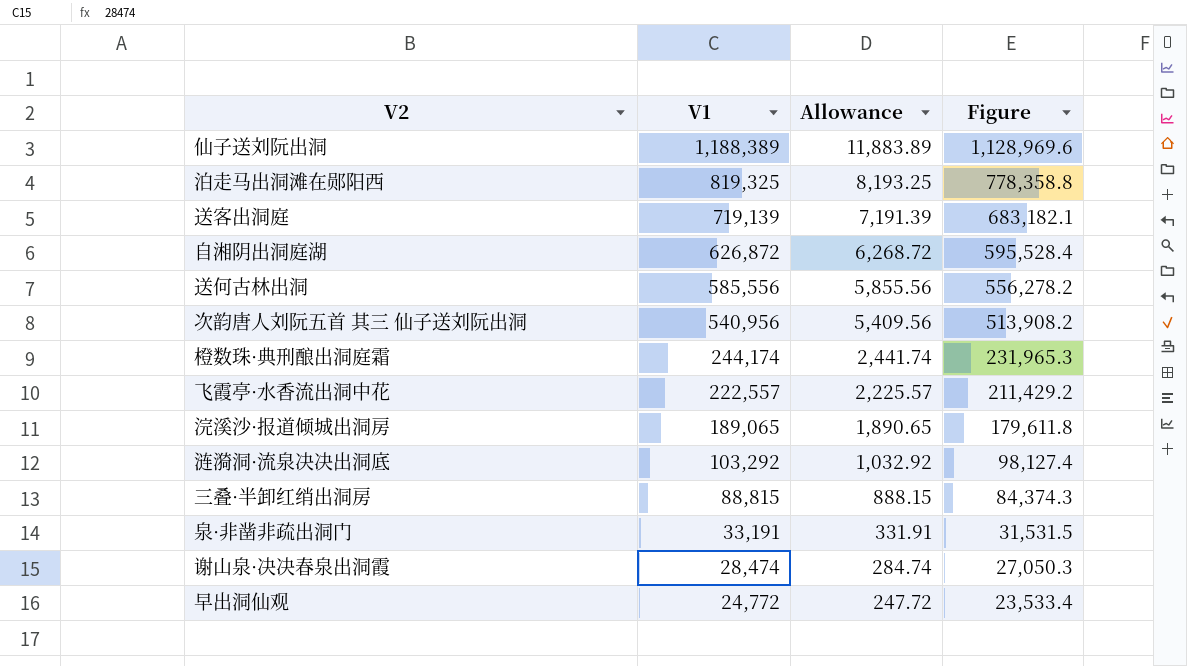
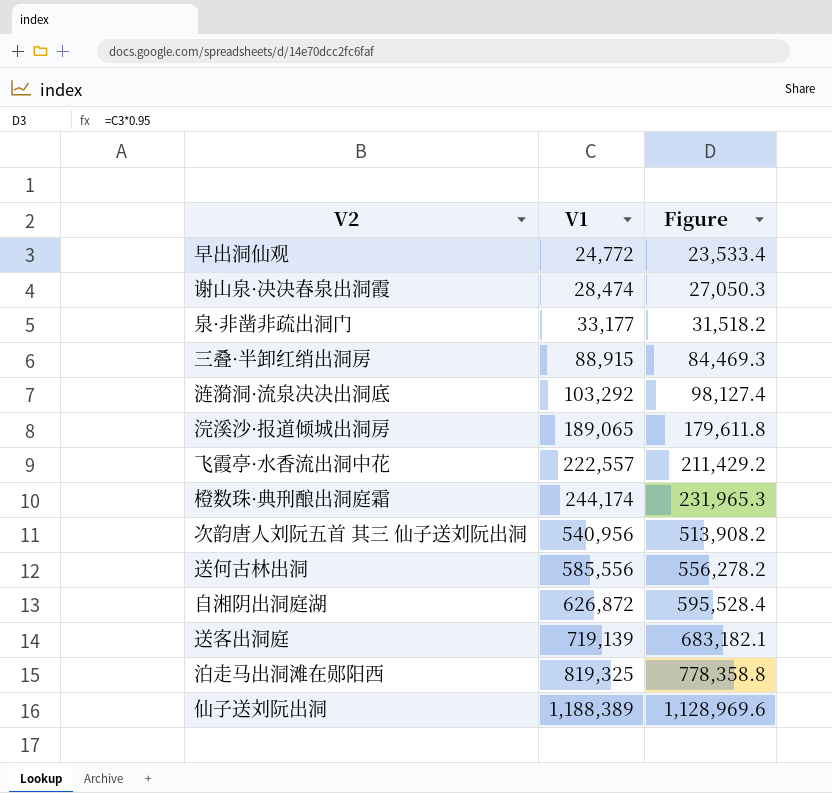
row order: V1 descending -> V1 ascending
column Allowance | formula: [V1] * 0.01 -> none
泉·非凿非疏出洞门 | V1: 33,191 -> 33,177
泉·非凿非疏出洞门 | Figure: 31,531.5 -> 31,518.2
三叠·半卸红绡出洞房 | V1: 88,815 -> 88,915
三叠·半卸红绡出洞房 | Figure: 84,374.3 -> 84,469.3

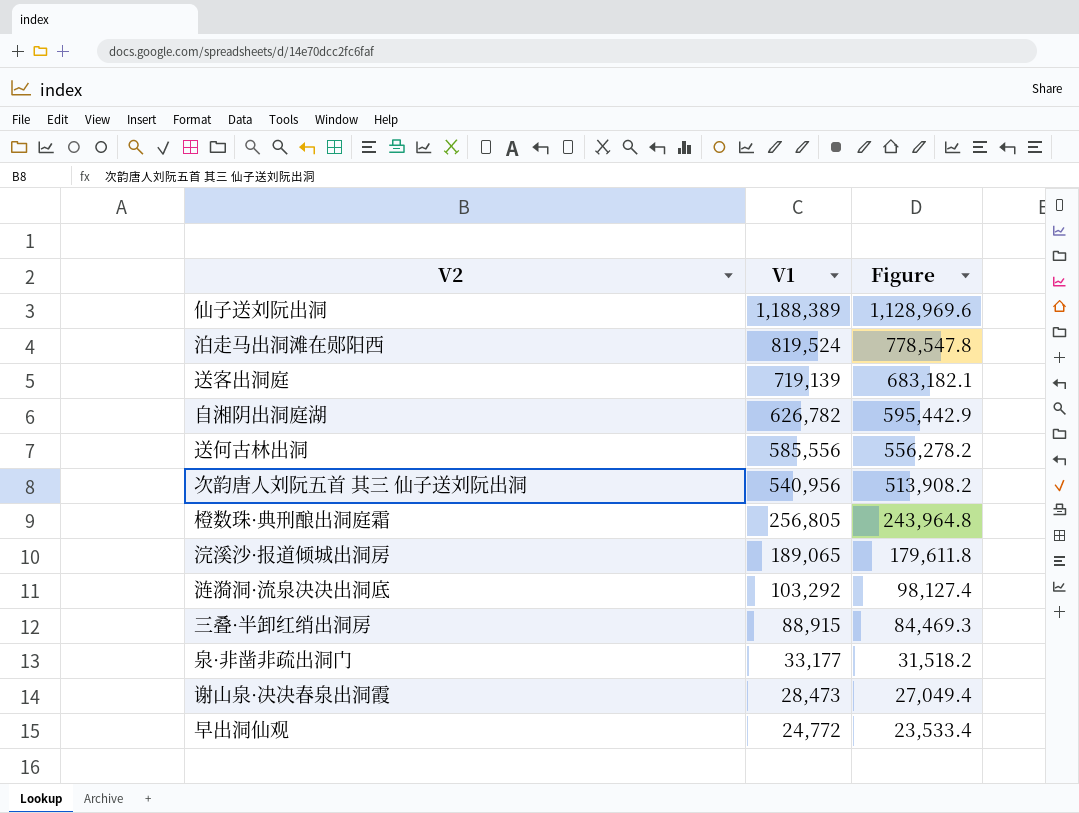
row order: V1 ascending -> V1 descending
row 飞霞亭·水香流出洞中花: 222,557 | 211,429.2 -> none
泊走马出洞滩在郧阳西 | V1: 819,325 -> 819,524
泊走马出洞滩在郧阳西 | Figure: 778,358.8 -> 778,547.8
自湘阴出洞庭湖 | V1: 626,872 -> 626,782
自湘阴出洞庭湖 | Figure: 595,528.4 -> 595,442.9
橙数珠·典刑酿出洞庭霜 | V1: 244,174 -> 256,805
橙数珠·典刑酿出洞庭霜 | Figure: 231,965.3 -> 243,964.8
谢山泉·决决春泉出洞霞 | V1: 28,474 -> 28,473
谢山泉·决决春泉出洞霞 | Figure: 27,050.3 -> 27,049.4

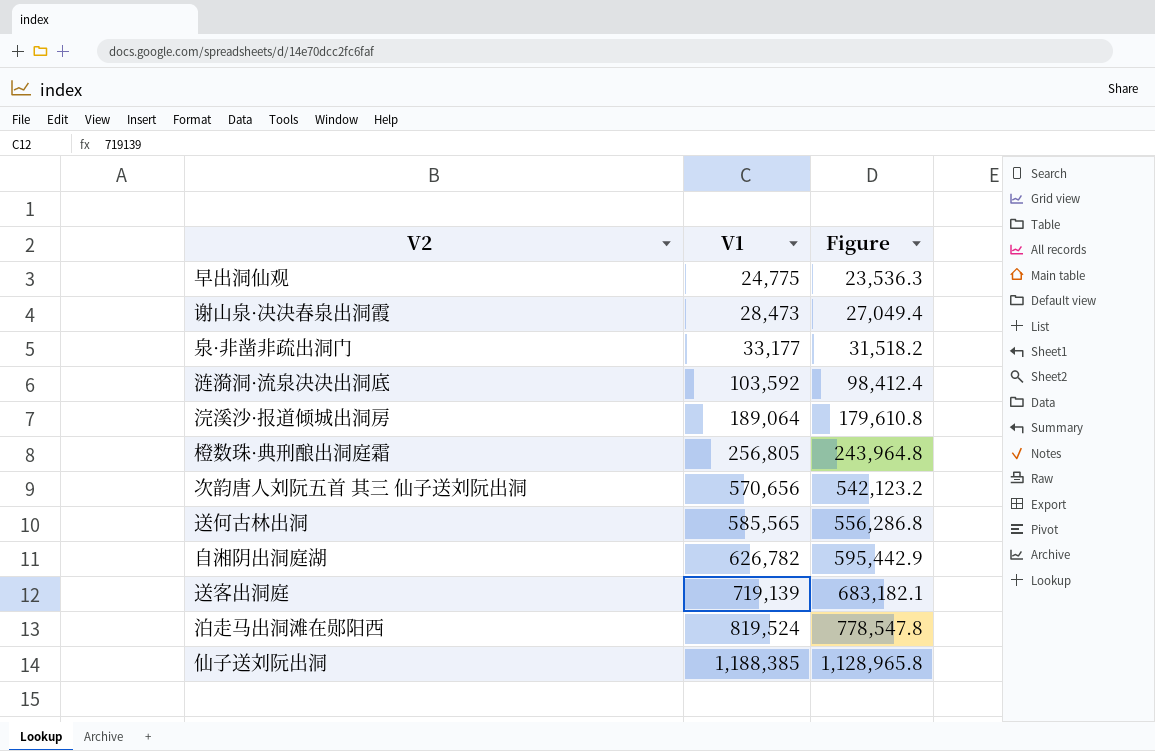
row order: V1 descending -> V1 ascending
row 三叠·半卸红绡出洞房: 88,915 | 84,469.3 -> none
早出洞仙观 | V1: 24,772 -> 24,775
早出洞仙观 | Figure: 23,533.4 -> 23,536.3
涟漪洞·流泉决决出洞底 | V1: 103,292 -> 103,592
涟漪洞·流泉决决出洞底 | Figure: 98,127.4 -> 98,412.4
浣溪沙·报道倾城出洞房 | V1: 189,065 -> 189,064
浣溪沙·报道倾城出洞房 | Figure: 179,611.8 -> 179,610.8
次韵唐人刘阮五首 其三 仙子送刘阮出洞 | V1: 540,956 -> 570,656
次韵唐人刘阮五首 其三 仙子送刘阮出洞 | Figure: 513,908.2 -> 542,123.2
送何古林出洞 | V1: 585,556 -> 585,565
送何古林出洞 | Figure: 556,278.2 -> 556,286.8
仙子送刘阮出洞 | V1: 1,188,389 -> 1,188,385
仙子送刘阮出洞 | Figure: 1,128,969.6 -> 1,128,965.8

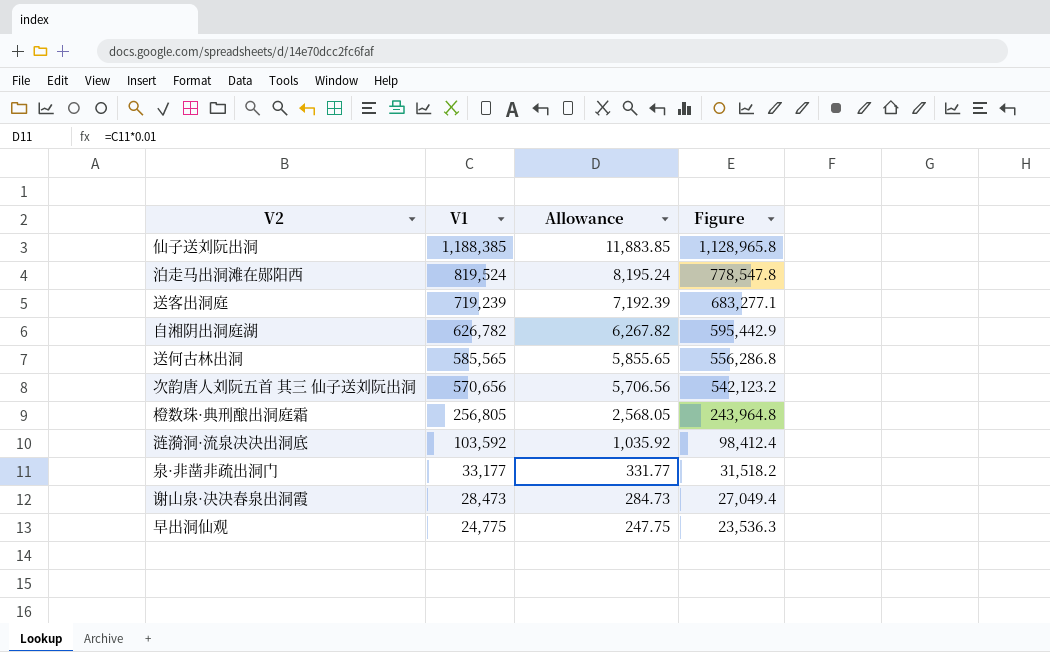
row order: V1 ascending -> V1 descending
column Allowance | formula: none -> [V1] * 0.01
row 浣溪沙·报道倾城出洞房: 189,064 | 179,610.8 -> none
送客出洞庭 | V1: 719,139 -> 719,239
送客出洞庭 | Figure: 683,182.1 -> 683,277.1

